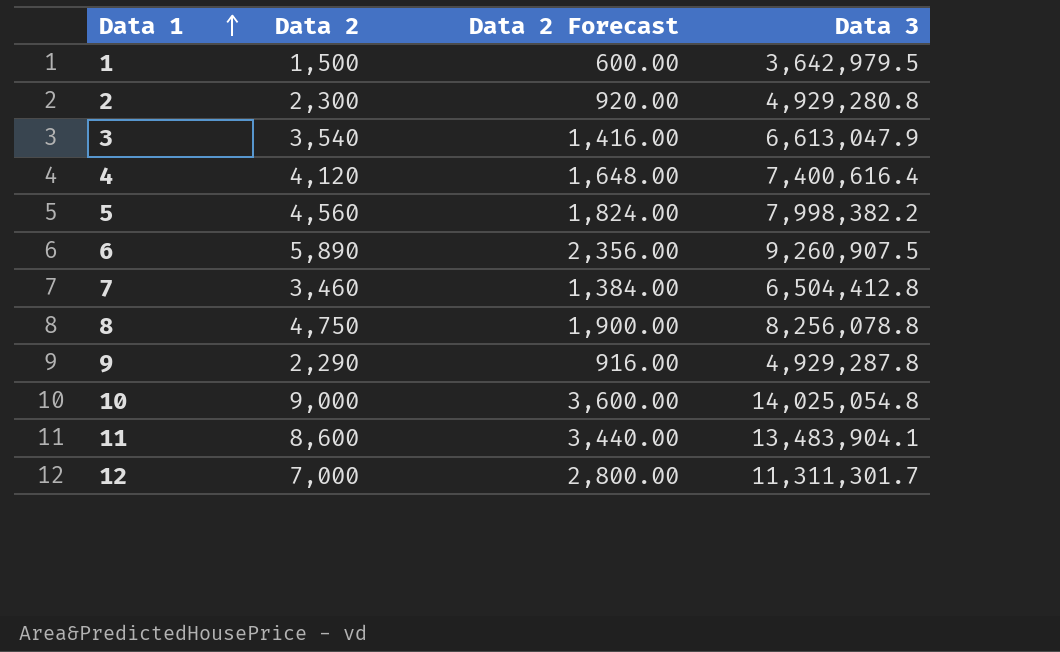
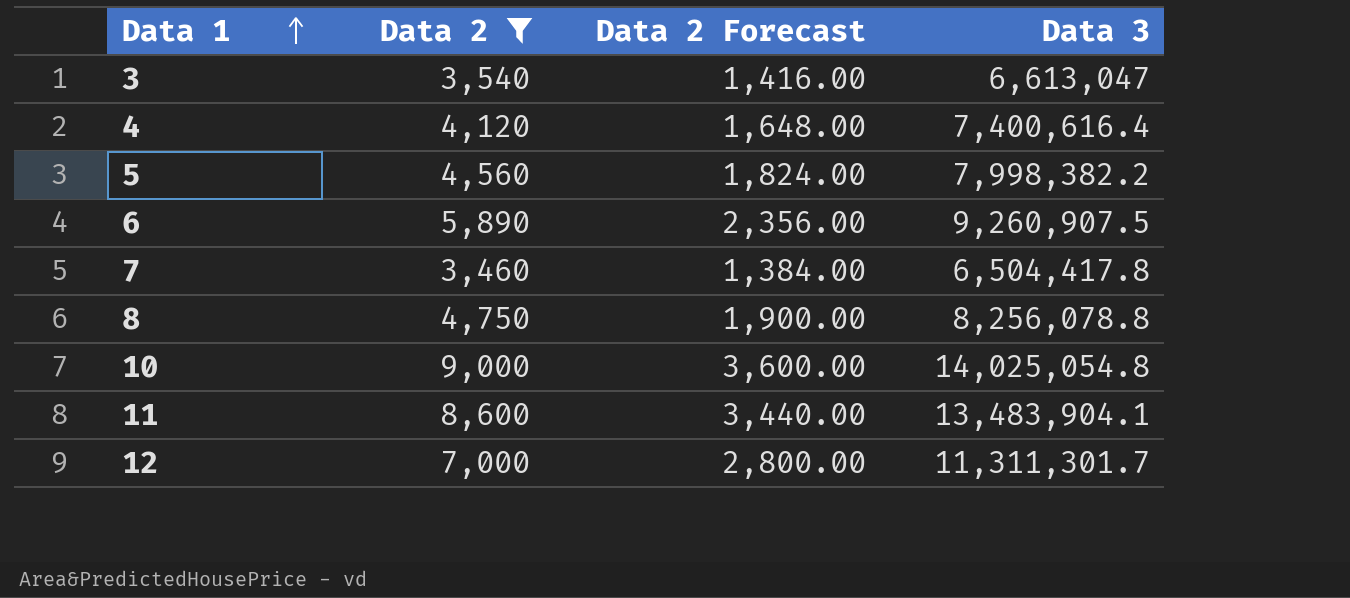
filter: none -> Data 2 >= 3,460
3 | Data 3: 6,613,047.9 -> 6,613,047
7 | Data 3: 6,504,412.8 -> 6,504,417.8

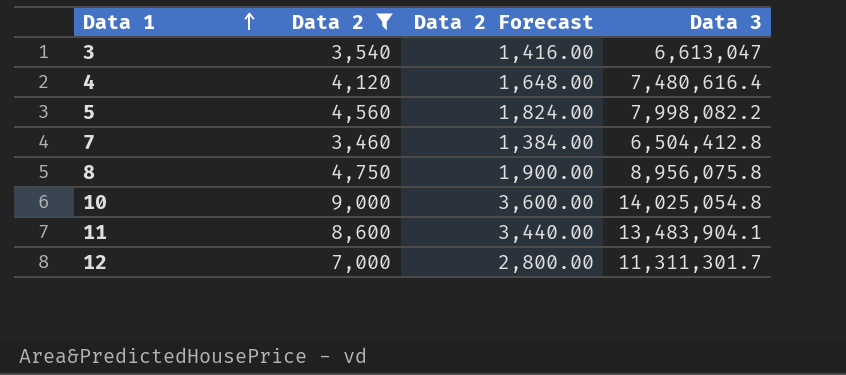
row 6: 5,890 | 2,356.00 | 9,260,907.5 -> none
4 | Data 3: 7,400,616.4 -> 7,480,616.4
5 | Data 3: 7,998,382.2 -> 7,998,082.2
7 | Data 3: 6,504,417.8 -> 6,504,412.8
8 | Data 3: 8,256,078.8 -> 8,956,075.8

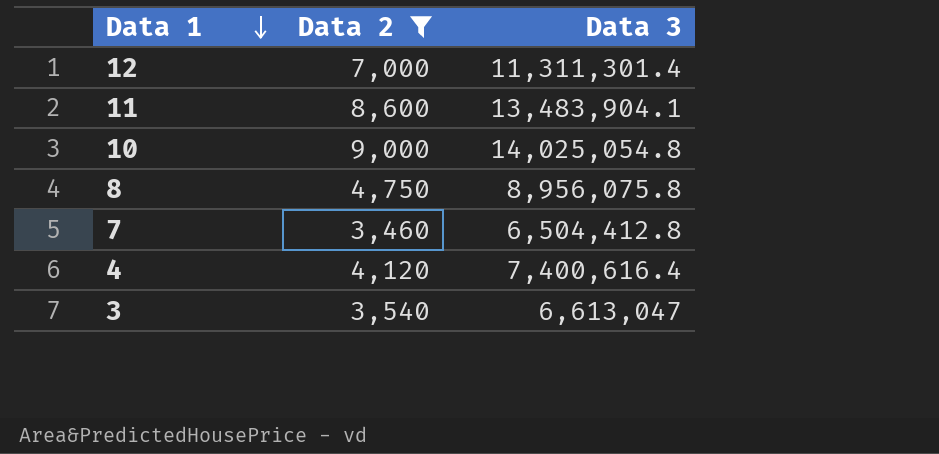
row order: Data 1 ascending -> Data 1 descending
column Data 2 Forecast | formula: [Data 2] * 0.4 -> none
row 5: 4,560 | 1,824.00 | 7,998,082.2 -> none
12 | Data 3: 11,311,301.7 -> 11,311,301.4
4 | Data 3: 7,480,616.4 -> 7,400,616.4

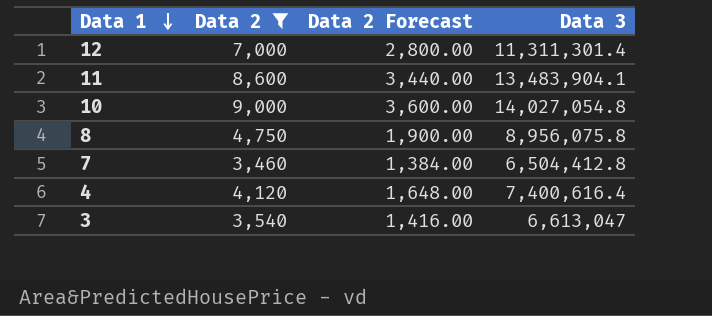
column Data 2 Forecast | formula: none -> [Data 2] * 0.4
10 | Data 3: 14,025,054.8 -> 14,027,054.8

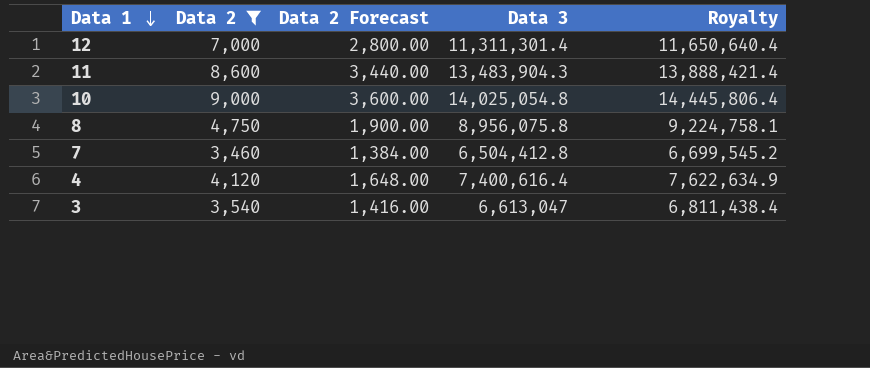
column Royalty | formula: none -> [Data 3] * 1.03
11 | Data 3: 13,483,904.1 -> 13,483,904.3
10 | Data 3: 14,027,054.8 -> 14,025,054.8

